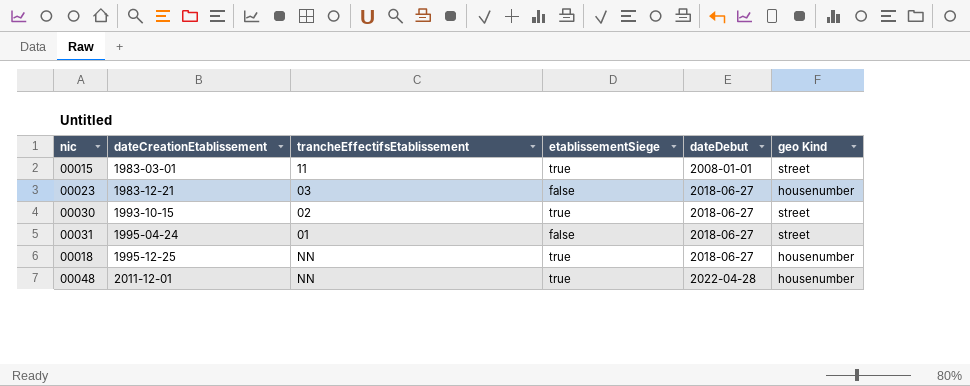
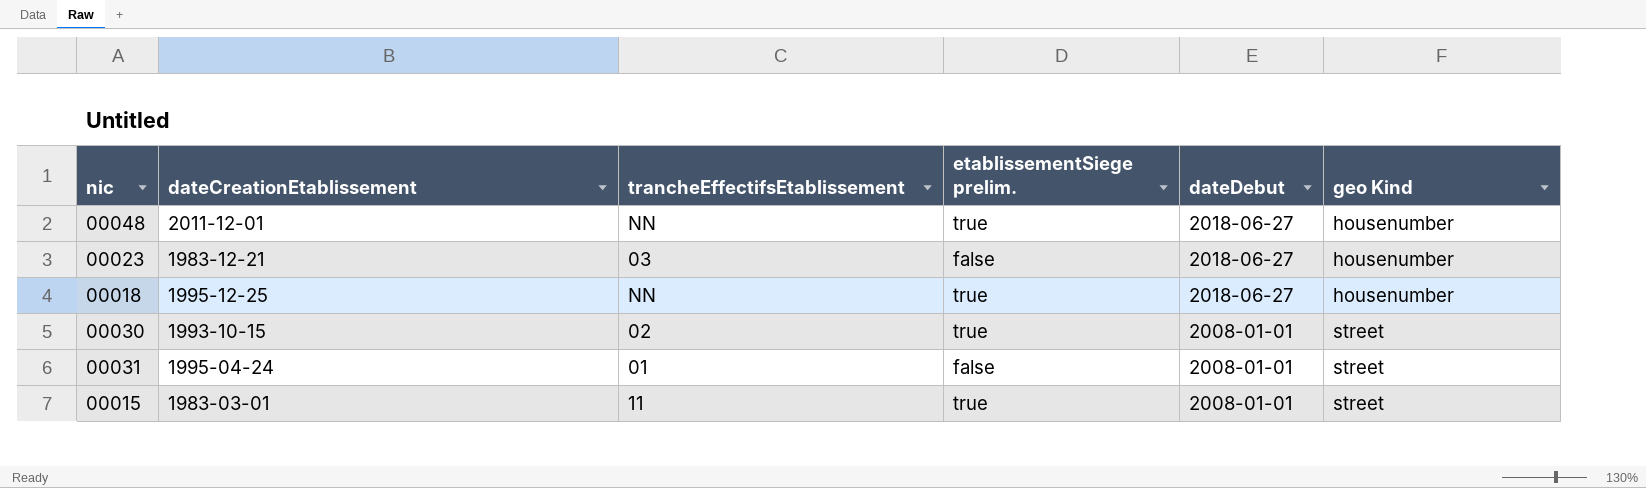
row order: dateCreationEtablissement ascending -> dateDebut descending
column name: etablissementSiege -> etablissementSiege prelim.
00048 | dateDebut: 2022-04-28 -> 2018-06-27
00030 | dateDebut: 2018-06-27 -> 2008-01-01
00031 | dateDebut: 2018-06-27 -> 2008-01-01

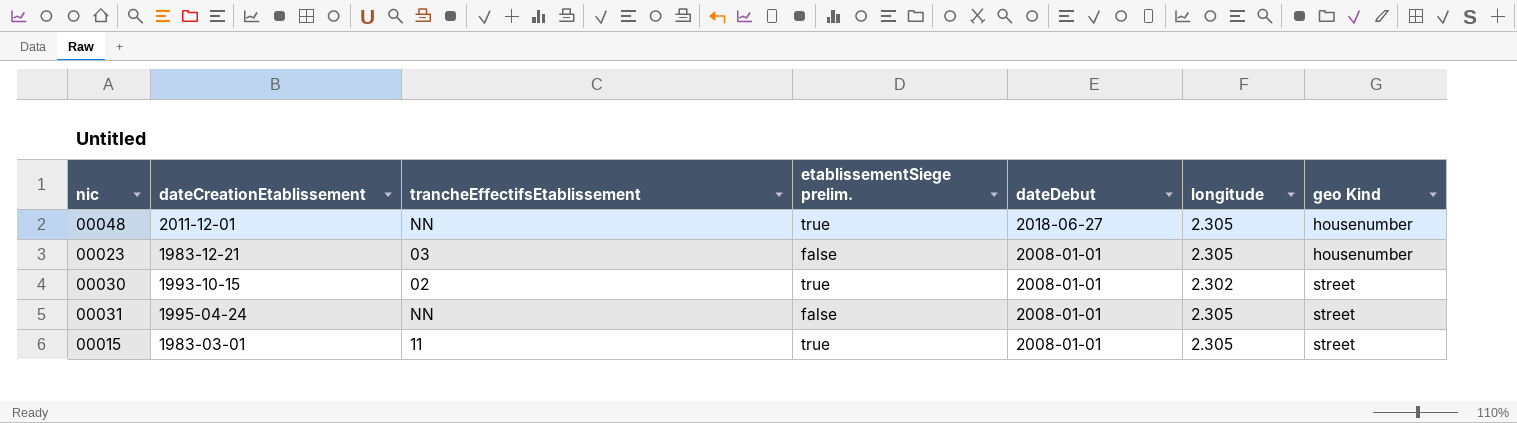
column longitude | position: none -> 6
row 00018: 1995-12-25 | NN | true | 2018-06-27 | housenumber -> none
00023 | dateDebut: 2018-06-27 -> 2008-01-01
00031 | trancheEffectifsEtablissement: 01 -> NN

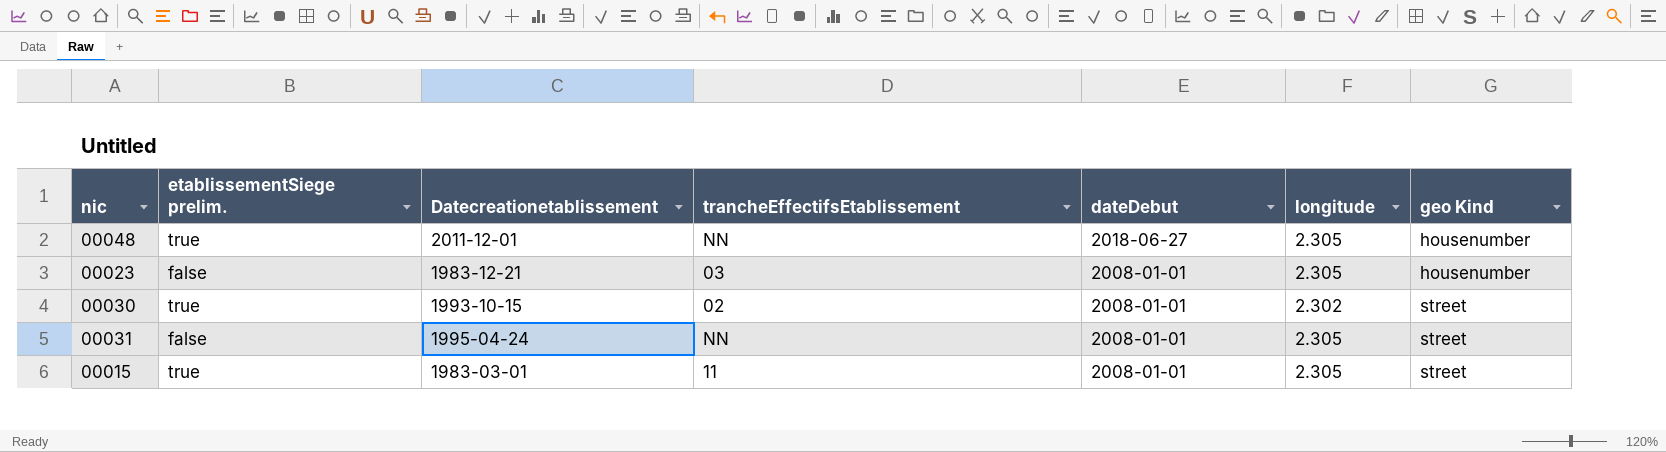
column etablissementSiege prelim. | position: 4 -> 2
column name: dateCreationEtablissement -> Datecreationetablissement

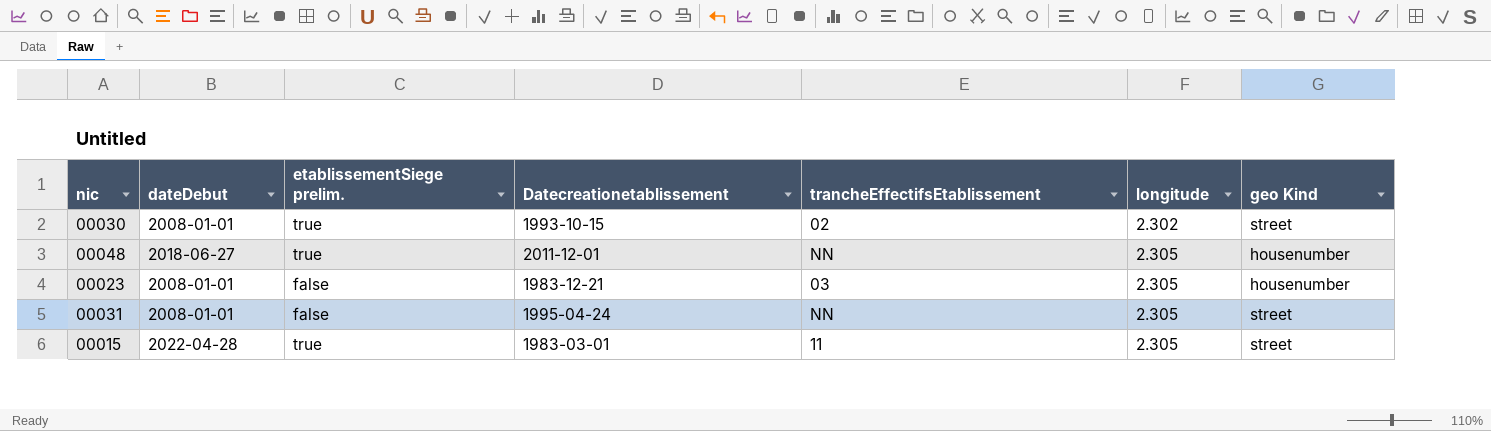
row order: dateDebut descending -> longitude ascending
column dateDebut | position: 5 -> 2
00015 | dateDebut: 2008-01-01 -> 2022-04-28

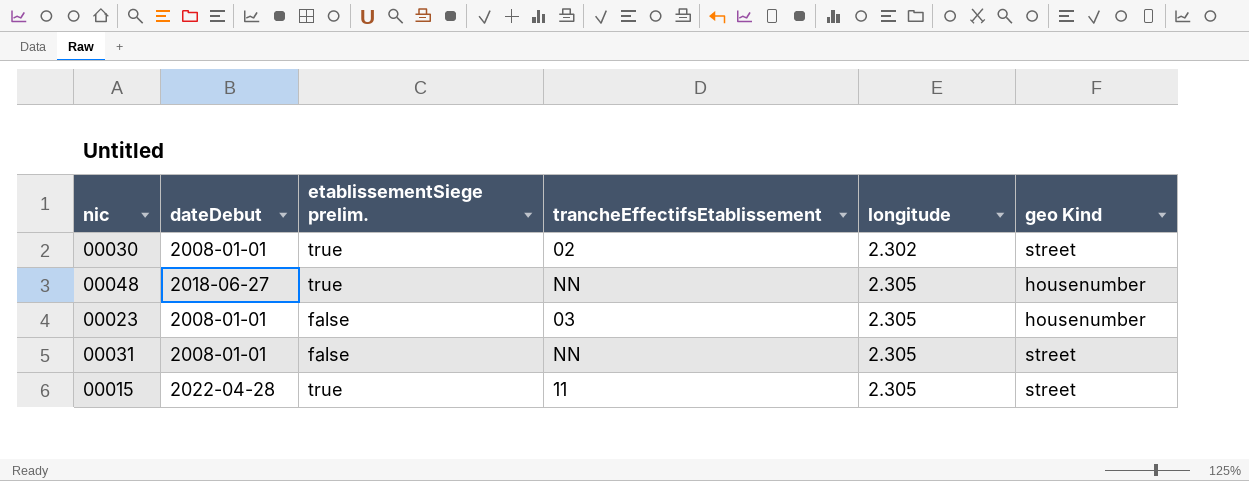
column Datecreationetablissement | position: 4 -> none

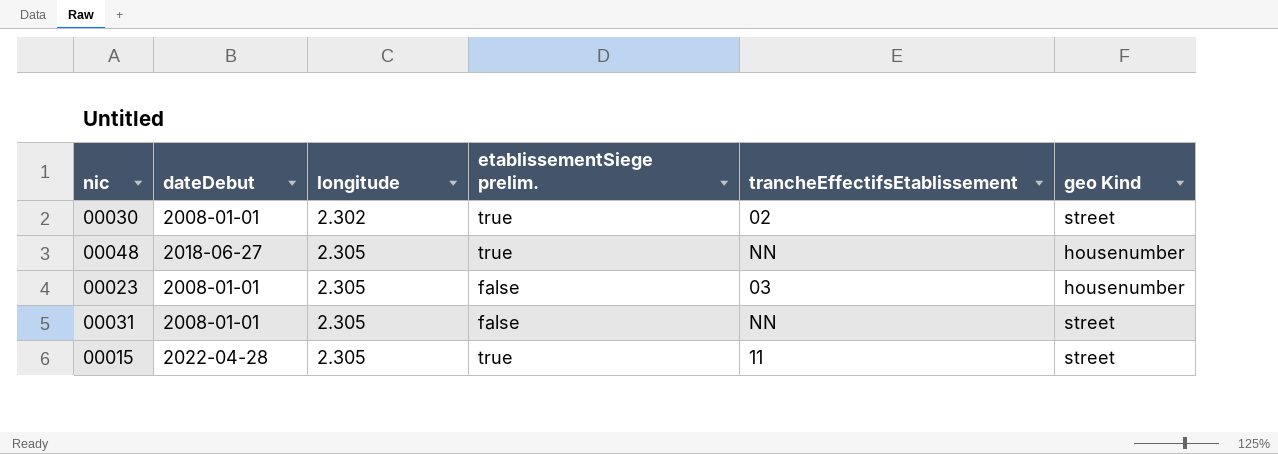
column longitude | position: 5 -> 3

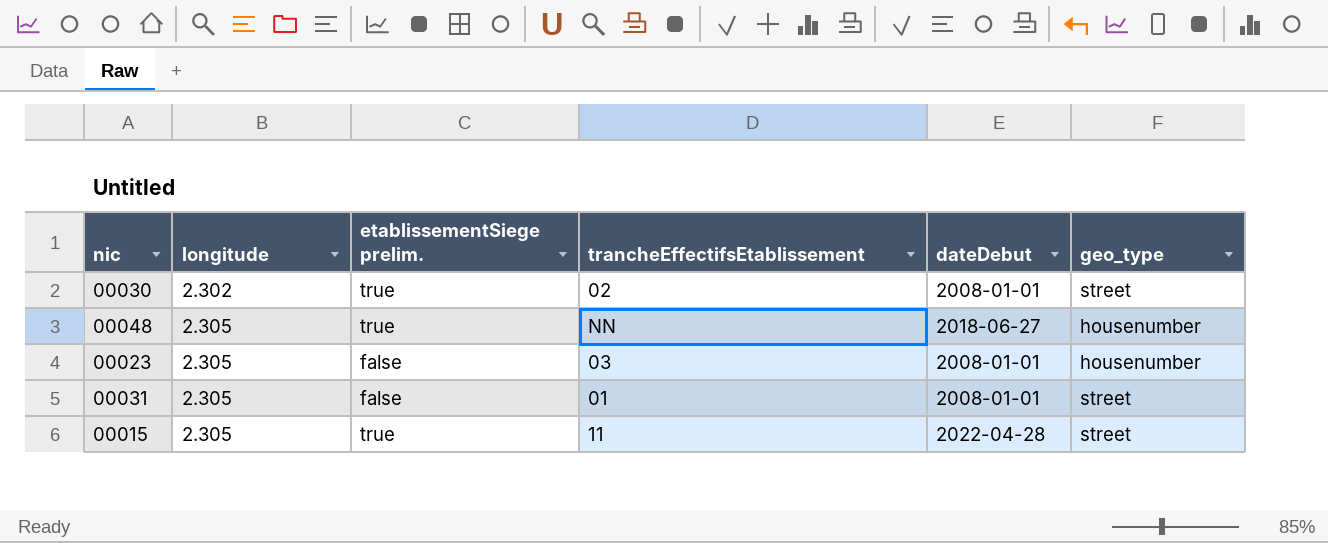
column dateDebut | position: 2 -> 5
column name: geo Kind -> geo_type
00031 | trancheEffectifsEtablissement: NN -> 01

